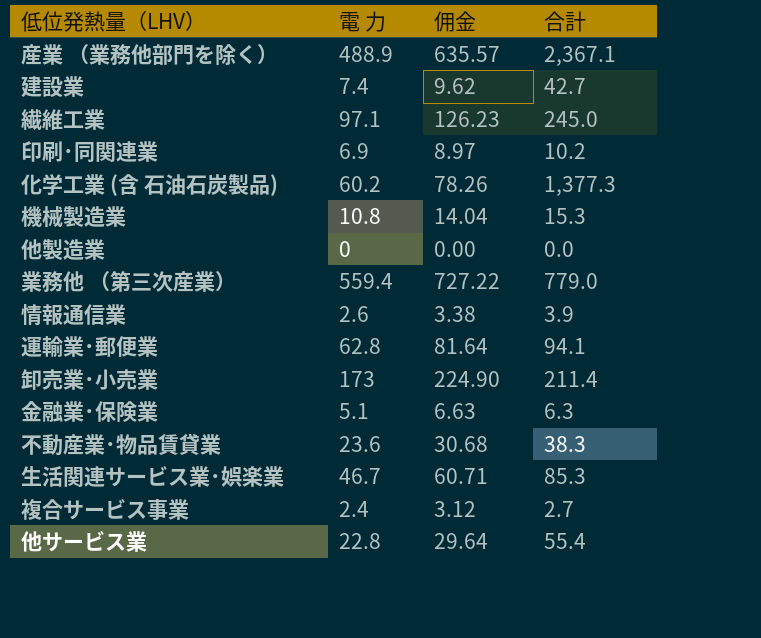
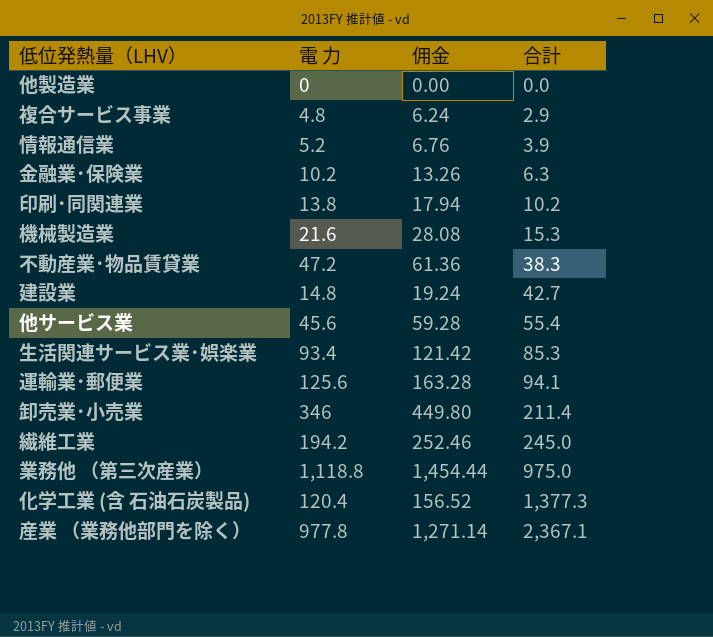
row order: none -> 合計 ascending
複合サービス事業 | 電 力: 2.4 -> 4.8
複合サービス事業 | 佣金: 3.12 -> 6.24
複合サービス事業 | 合計: 2.7 -> 2.9
情報通信業 | 電 力: 2.6 -> 5.2
情報通信業 | 佣金: 3.38 -> 6.76
金融業･保険業 | 電 力: 5.1 -> 10.2
金融業･保険業 | 佣金: 6.63 -> 13.26
印刷･同関連業 | 電 力: 6.9 -> 13.8
印刷･同関連業 | 佣金: 8.97 -> 17.94
機械製造業 | 電 力: 10.8 -> 21.6
機械製造業 | 佣金: 14.04 -> 28.08
不動産業･物品賃貸業 | 電 力: 23.6 -> 47.2
不動産業･物品賃貸業 | 佣金: 30.68 -> 61.36
建設業 | 電 力: 7.4 -> 14.8
建設業 | 佣金: 9.62 -> 19.24
他サービス業 | 電 力: 22.8 -> 45.6
他サービス業 | 佣金: 29.64 -> 59.28
生活関連サービス業･娯楽業 | 電 力: 46.7 -> 93.4
生活関連サービス業･娯楽業 | 佣金: 60.71 -> 121.42
運輸業･郵便業 | 電 力: 62.8 -> 125.6
運輸業･郵便業 | 佣金: 81.64 -> 163.28
卸売業･小売業 | 電 力: 173 -> 346
卸売業･小売業 | 佣金: 224.90 -> 449.80
繊維工業 | 電 力: 97.1 -> 194.2
繊維工業 | 佣金: 126.23 -> 252.46
業務他 （第三次産業） | 電 力: 559.4 -> 1,118.8
業務他 （第三次産業） | 佣金: 727.22 -> 1,454.44
業務他 （第三次産業） | 合計: 779.0 -> 975.0
化学工業 (含 石油石炭製品) | 電 力: 60.2 -> 120.4
化学工業 (含 石油石炭製品) | 佣金: 78.26 -> 156.52
産業 （業務他部門を除く） | 電 力: 488.9 -> 977.8
産業 （業務他部門を除く） | 佣金: 635.57 -> 1,271.14

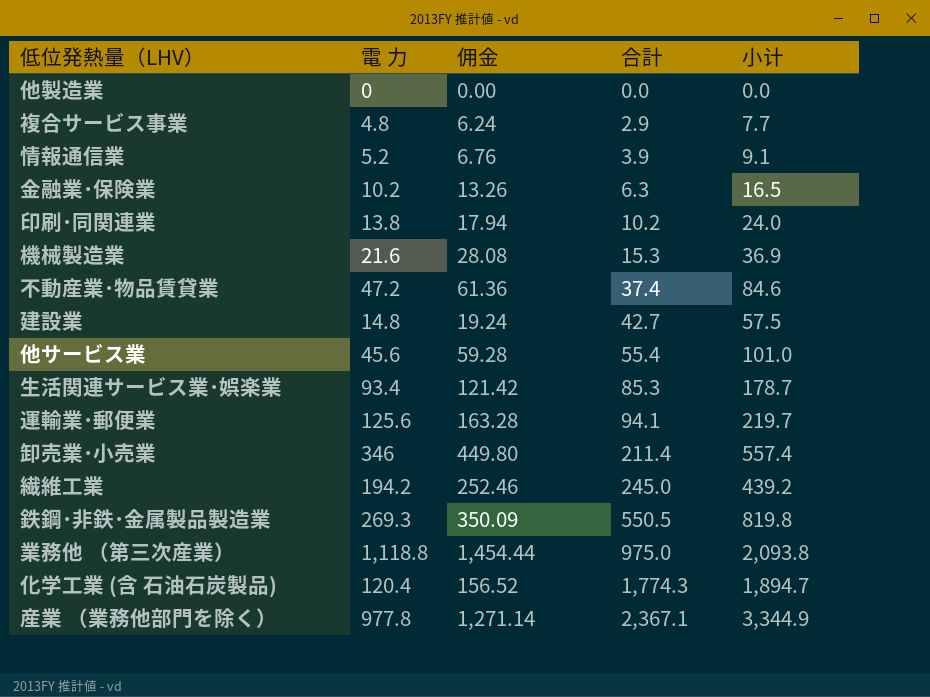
column 小计 | formula: none -> [電 力] + [合計]
不動産業･物品賃貸業 | 合計: 38.3 -> 37.4
row 鉄鋼･非鉄･金属製品製造業: none -> 269.3 | 350.09 | 550.5 | 819.8
化学工業 (含 石油石炭製品) | 合計: 1,377.3 -> 1,774.3

